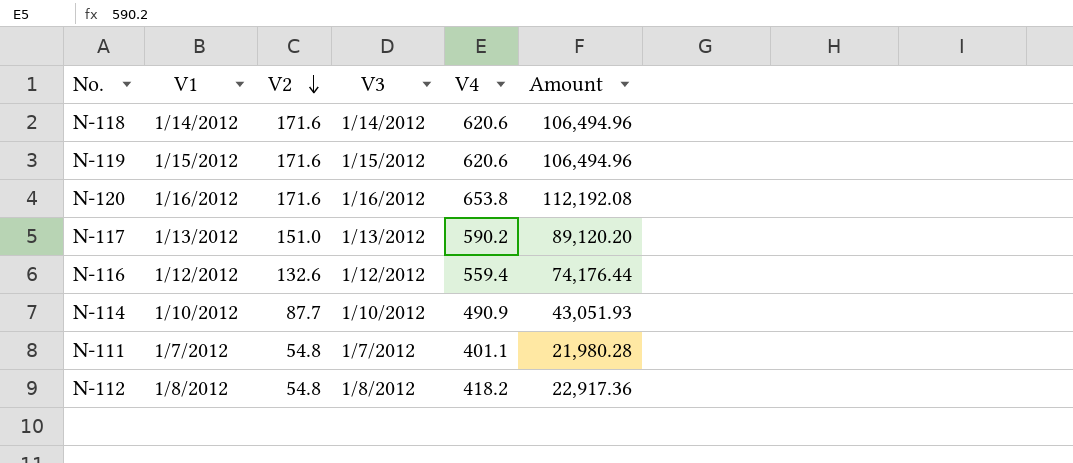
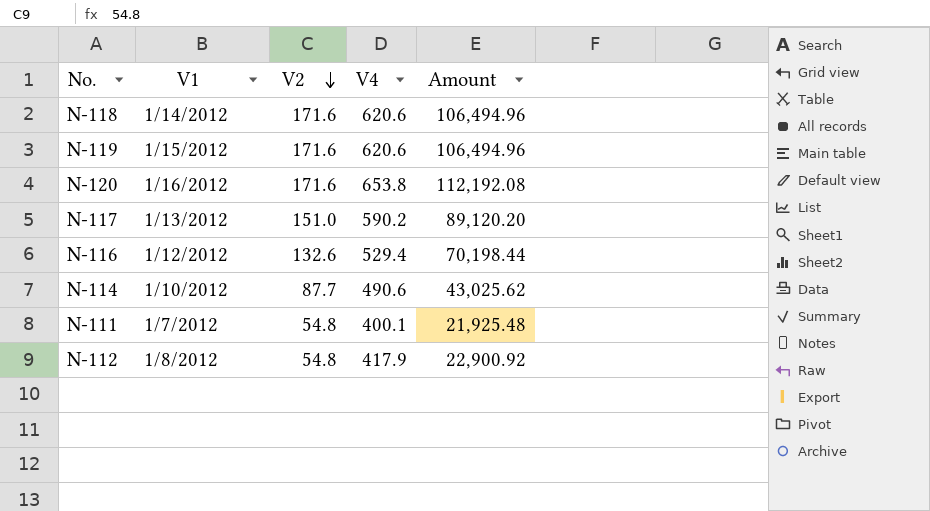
column V3 | position: 4 -> none
N-116 | V4: 559.4 -> 529.4
N-116 | Amount: 74,176.44 -> 70,198.44
N-114 | V4: 490.9 -> 490.6
N-114 | Amount: 43,051.93 -> 43,025.62
N-111 | V4: 401.1 -> 400.1
N-111 | Amount: 21,980.28 -> 21,925.48
N-112 | V4: 418.2 -> 417.9
N-112 | Amount: 22,917.36 -> 22,900.92

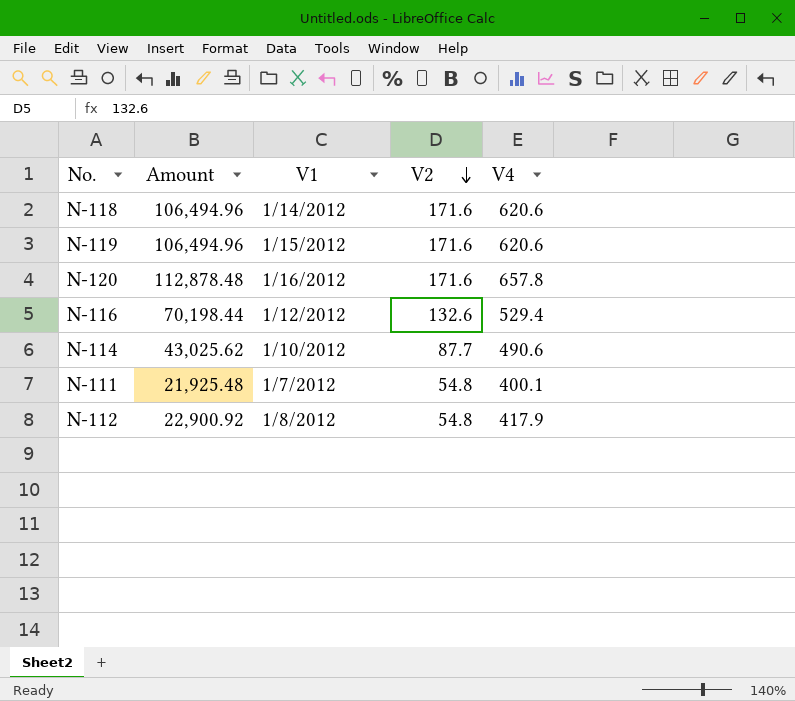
column Amount | position: 5 -> 2
row N-117: 1/13/2012 | 151.0 | 590.2 | 89,120.20 -> none
N-120 | Amount: 112,192.08 -> 112,878.48
N-120 | V4: 653.8 -> 657.8

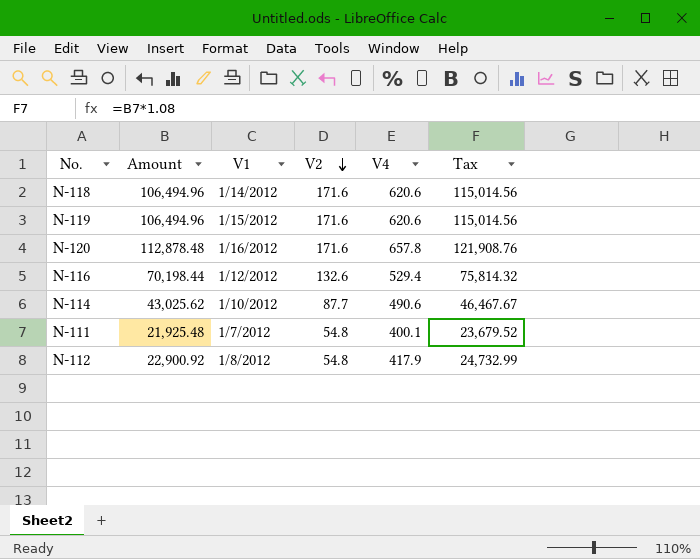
column Tax | formula: none -> [Amount] * 1.08

